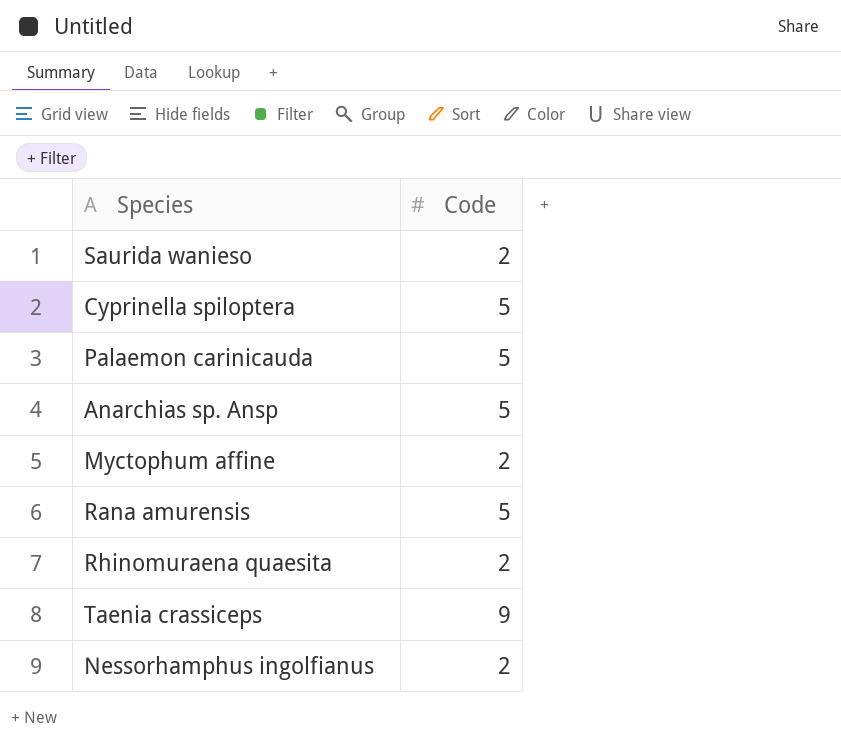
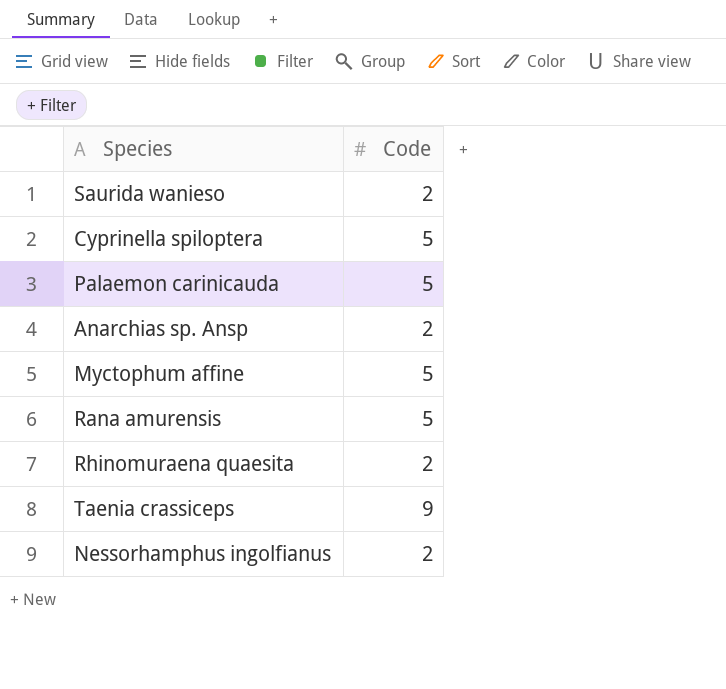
Anarchias sp. Ansp | Code: 5 -> 2
Myctophum affine | Code: 2 -> 5

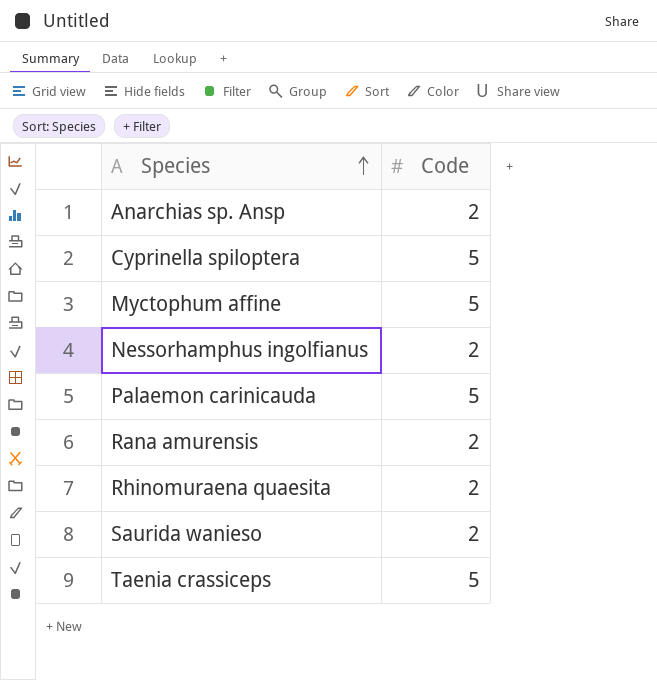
row order: none -> Species ascending
Rana amurensis | Code: 5 -> 2
Taenia crassiceps | Code: 9 -> 5

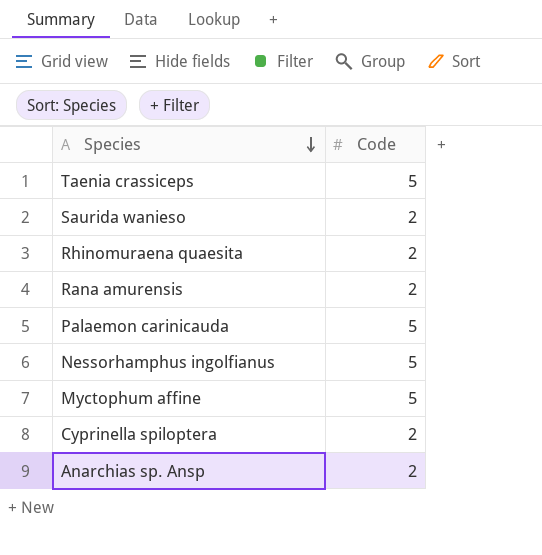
row order: Species ascending -> Species descending
Nessorhamphus ingolfianus | Code: 2 -> 5
Cyprinella spiloptera | Code: 5 -> 2

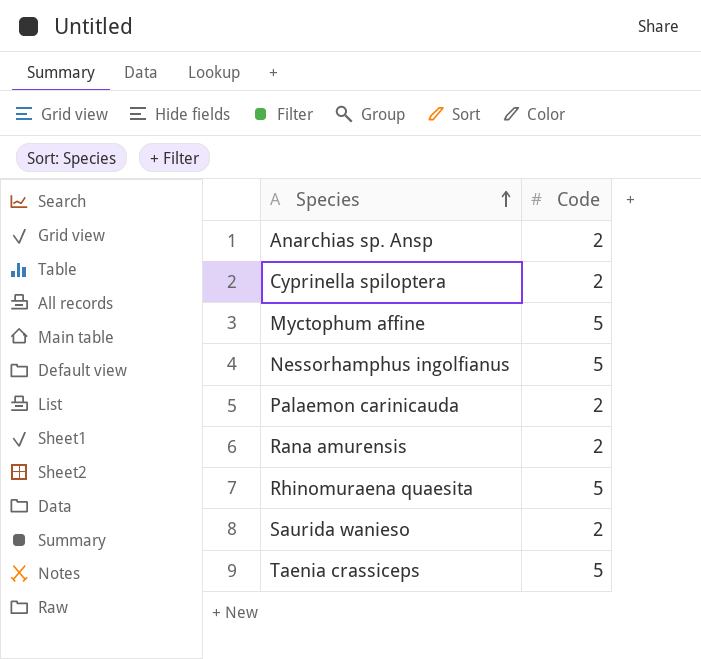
row order: Species descending -> Species ascending
Palaemon carinicauda | Code: 5 -> 2
Rhinomuraena quaesita | Code: 2 -> 5

